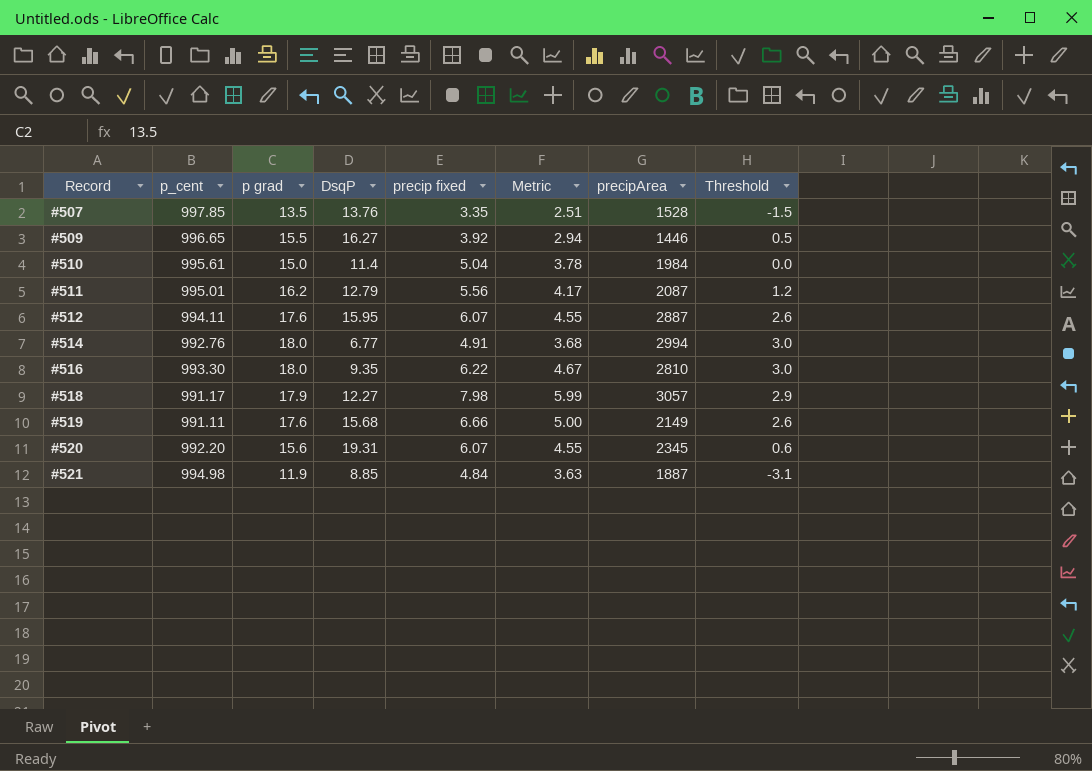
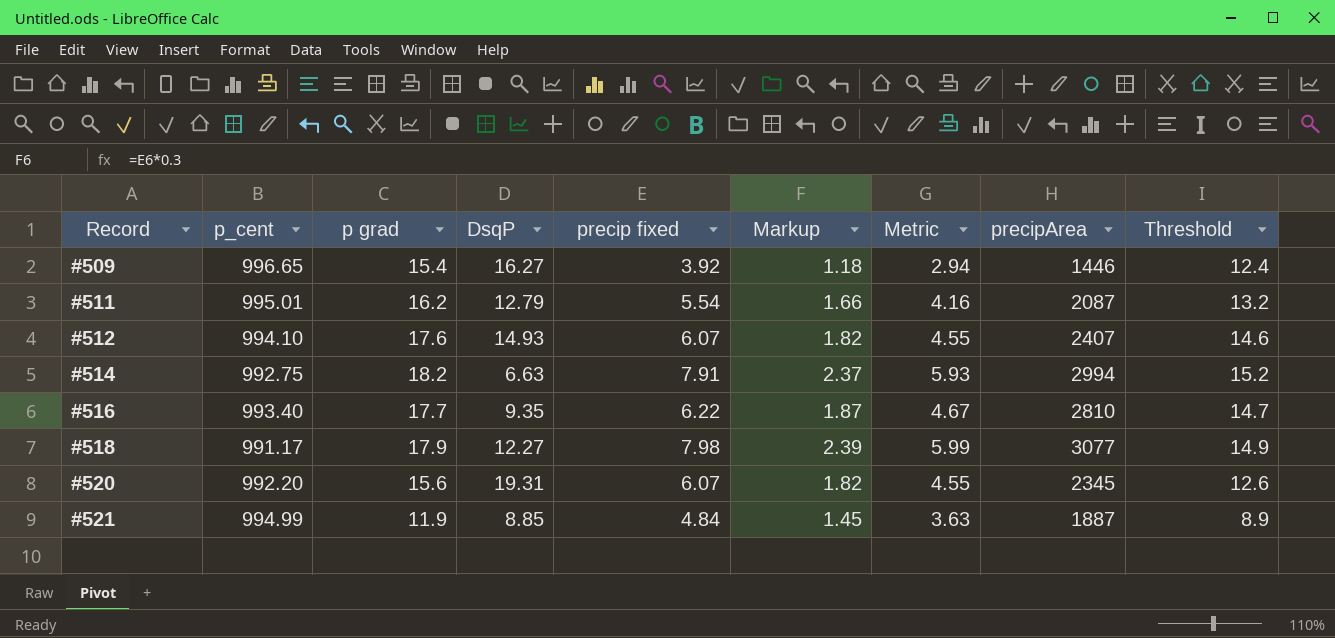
column Markup | formula: none -> [precip fixed] * 0.3
column Threshold | formula: [p grad] - 15 -> [p grad] - 3
row #507: 997.85 | 13.5 | 13.76 | 3.35 | 2.51 | 1528 | -1.5 -> none
row #510: 995.61 | 15.0 | 11.4 | 5.04 | 3.78 | 1984 | 0.0 -> none
row #519: 991.11 | 17.6 | 15.68 | 6.66 | 5.00 | 2149 | 2.6 -> none
#509 | p grad: 15.5 -> 15.4
#511 | precip fixed: 5.56 -> 5.54
#511 | Metric: 4.17 -> 4.16
#512 | p_cent: 994.11 -> 994.10
#512 | DsqP: 15.95 -> 14.93
#512 | precipArea: 2887 -> 2407
#514 | p_cent: 992.76 -> 992.75
#514 | p grad: 18.0 -> 18.2
#514 | DsqP: 6.77 -> 6.63
#514 | precip fixed: 4.91 -> 7.91
#514 | Metric: 3.68 -> 5.93
#516 | p_cent: 993.30 -> 993.40
#516 | p grad: 18.0 -> 17.7
#518 | precipArea: 3057 -> 3077
#521 | p_cent: 994.98 -> 994.99

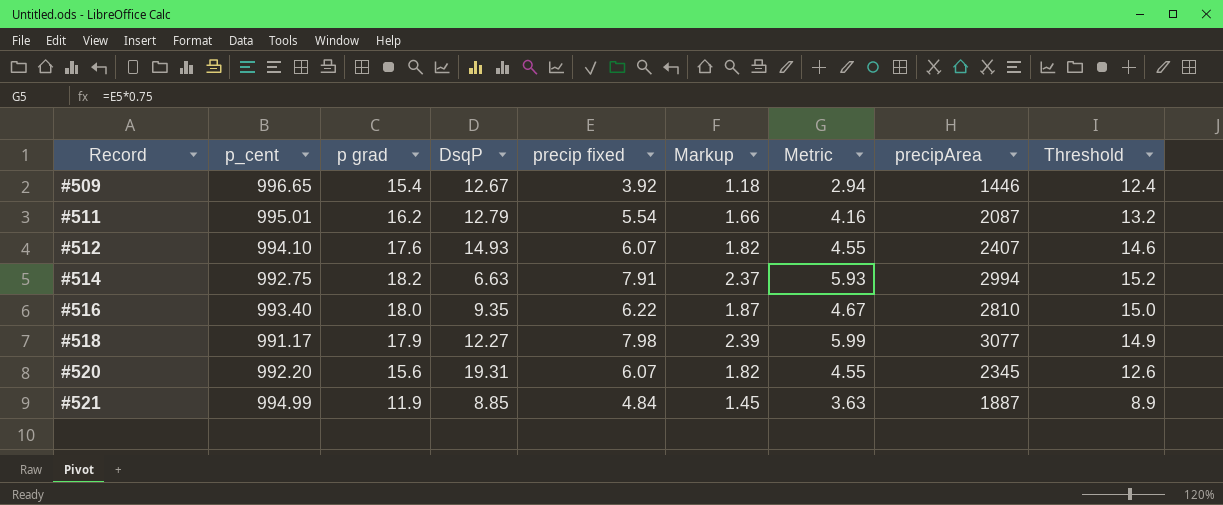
#509 | DsqP: 16.27 -> 12.67
#516 | p grad: 17.7 -> 18.0
#516 | Threshold: 14.7 -> 15.0

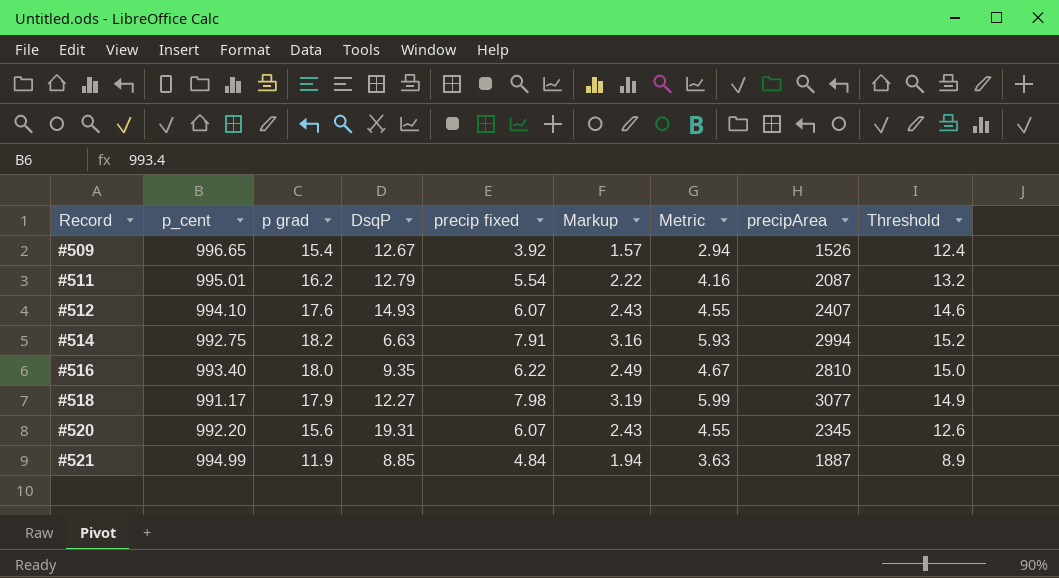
column Markup | formula: [precip fixed] * 0.3 -> [precip fixed] * 0.4
#509 | precipArea: 1446 -> 1526

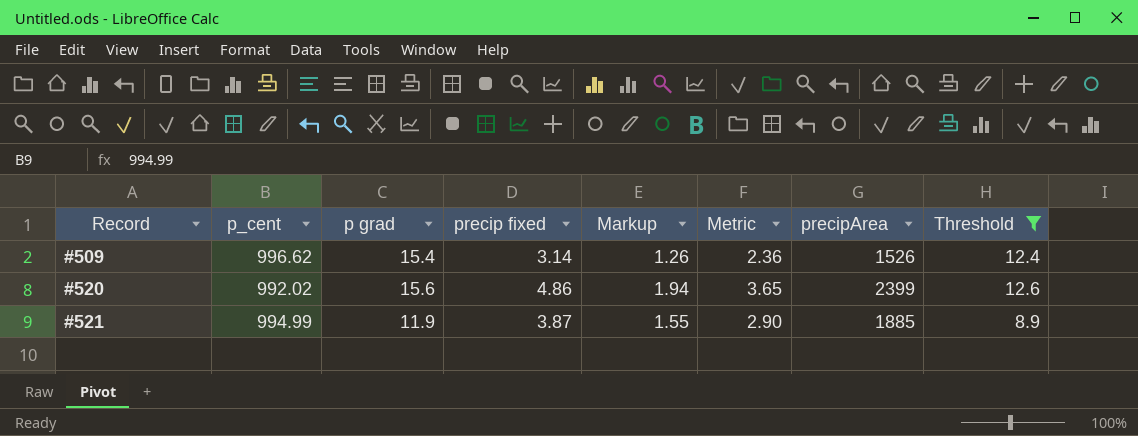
filter: none -> Threshold <= 12.6
column DsqP | position: 4 -> none
#509 | p_cent: 996.65 -> 996.62
#509 | precip fixed: 3.92 -> 3.14
#509 | Markup: 1.57 -> 1.26
#509 | Metric: 2.94 -> 2.36
#520 | p_cent: 992.20 -> 992.02
#520 | precip fixed: 6.07 -> 4.86
#520 | Markup: 2.43 -> 1.94
#520 | Metric: 4.55 -> 3.65
#520 | precipArea: 2345 -> 2399
#521 | precip fixed: 4.84 -> 3.87
#521 | Markup: 1.94 -> 1.55
#521 | Metric: 3.63 -> 2.90
#521 | precipArea: 1887 -> 1885

